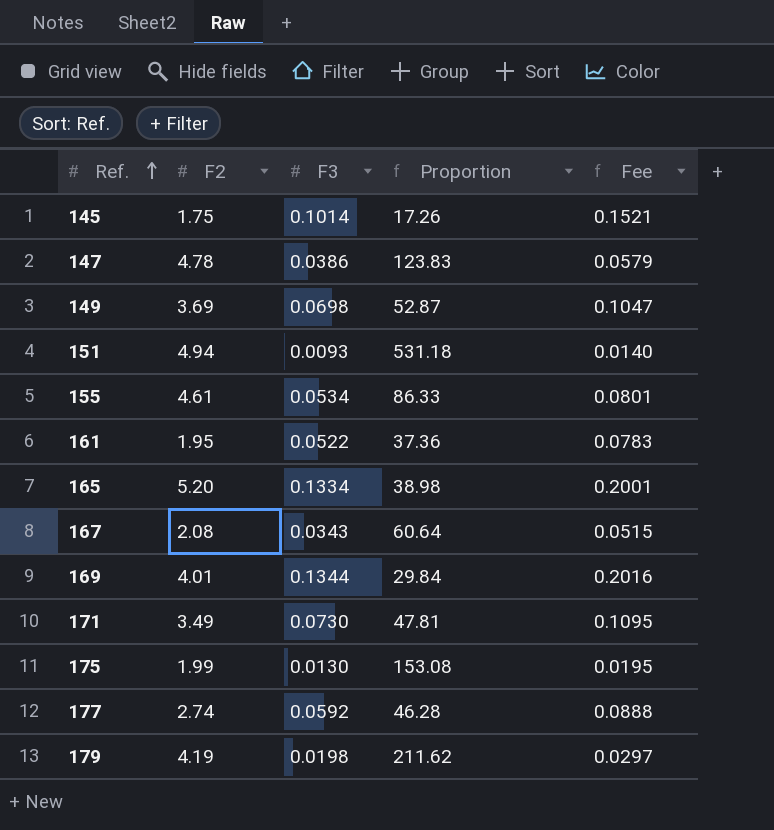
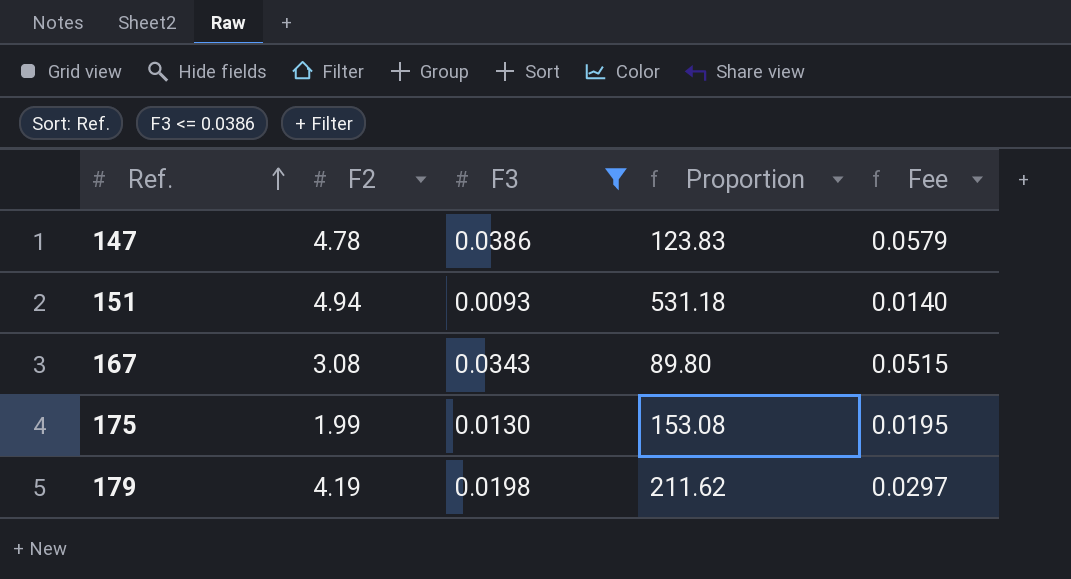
filter: none -> F3 <= 0.0386
167 | F2: 2.08 -> 3.08
167 | Proportion: 60.64 -> 89.80

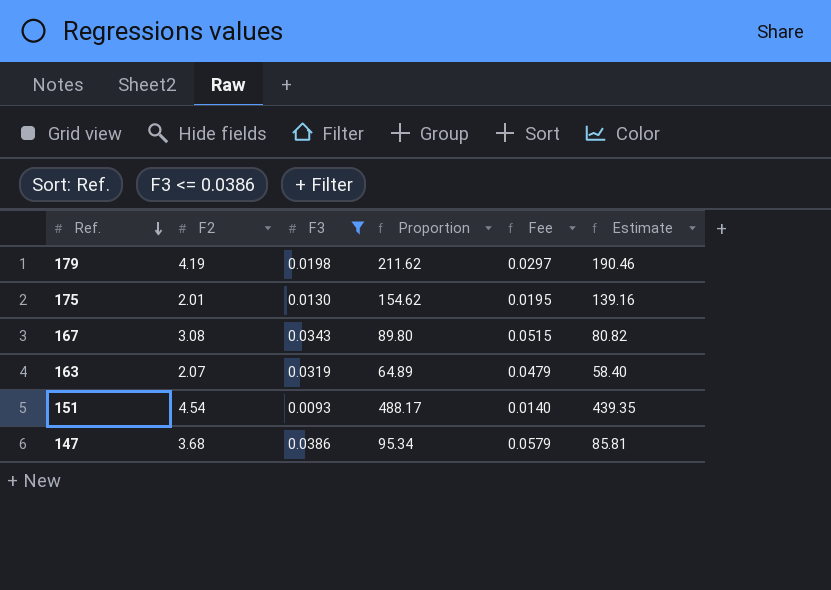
row order: Ref. ascending -> Ref. descending
column Estimate | formula: none -> [Proportion] * 0.9
175 | F2: 1.99 -> 2.01
175 | Proportion: 153.08 -> 154.62
row 163: none -> 2.07 | 0.0319 | 64.89 | 0.0479 | 58.40
151 | F2: 4.94 -> 4.54
151 | Proportion: 531.18 -> 488.17
147 | F2: 4.78 -> 3.68
147 | Proportion: 123.83 -> 95.34

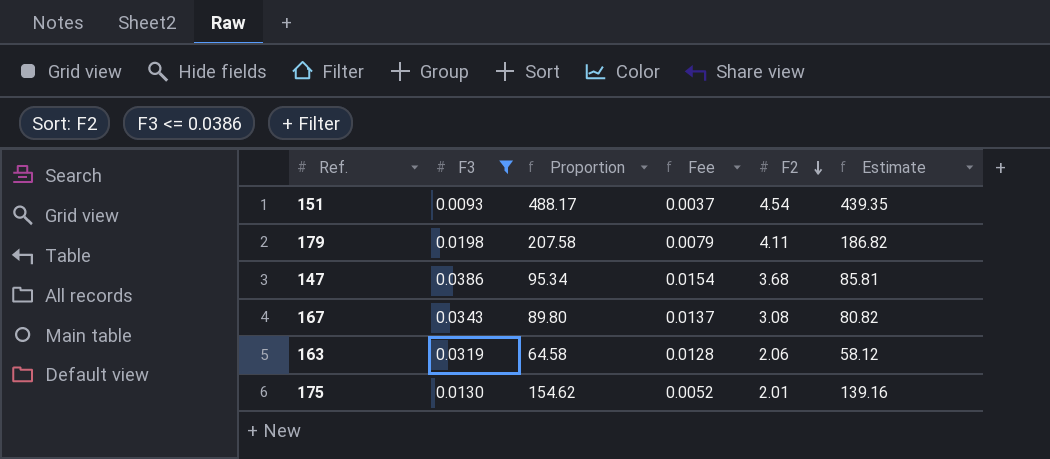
row order: Ref. descending -> F2 descending
column Fee | formula: [F3] * 1.5 -> [F3] * 0.4
column F2 | position: 2 -> 5
179 | Proportion: 211.62 -> 207.58
179 | F2: 4.19 -> 4.11
179 | Estimate: 190.46 -> 186.82
163 | Proportion: 64.89 -> 64.58
163 | F2: 2.07 -> 2.06
163 | Estimate: 58.40 -> 58.12

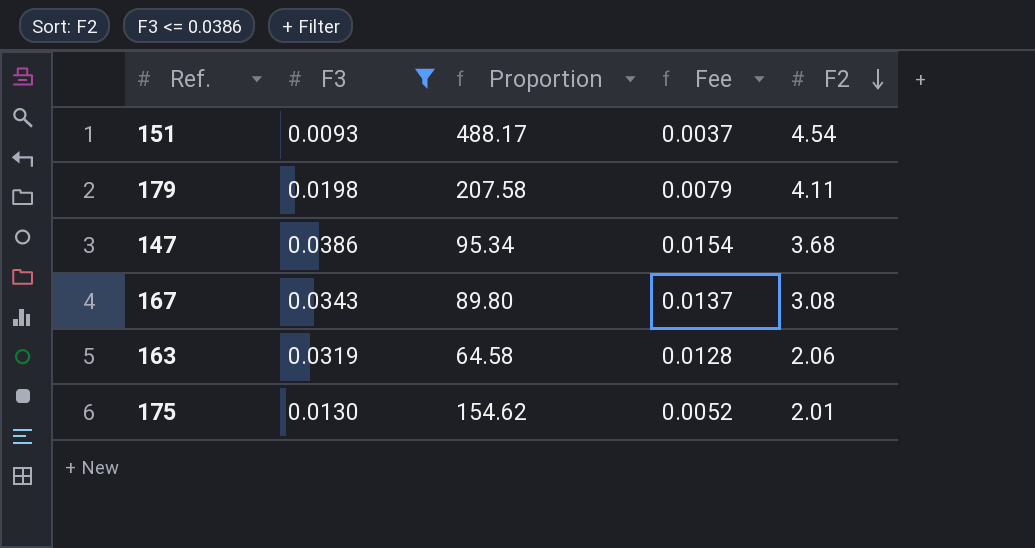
column Estimate | formula: [Proportion] * 0.9 -> none

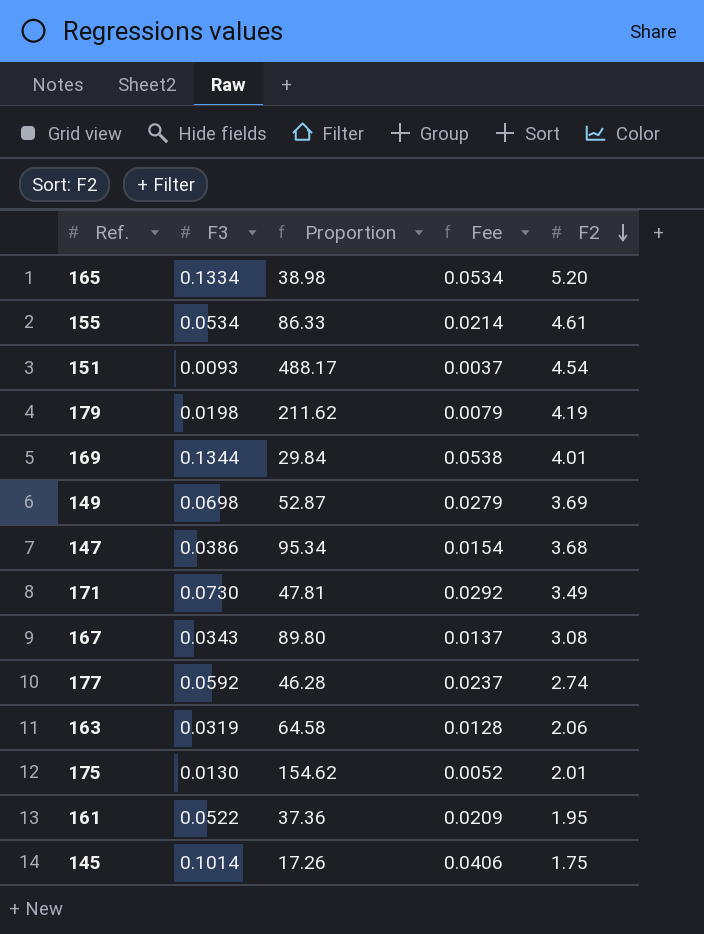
filter: F3 <= 0.0386 -> none
179 | Proportion: 207.58 -> 211.62
179 | F2: 4.11 -> 4.19

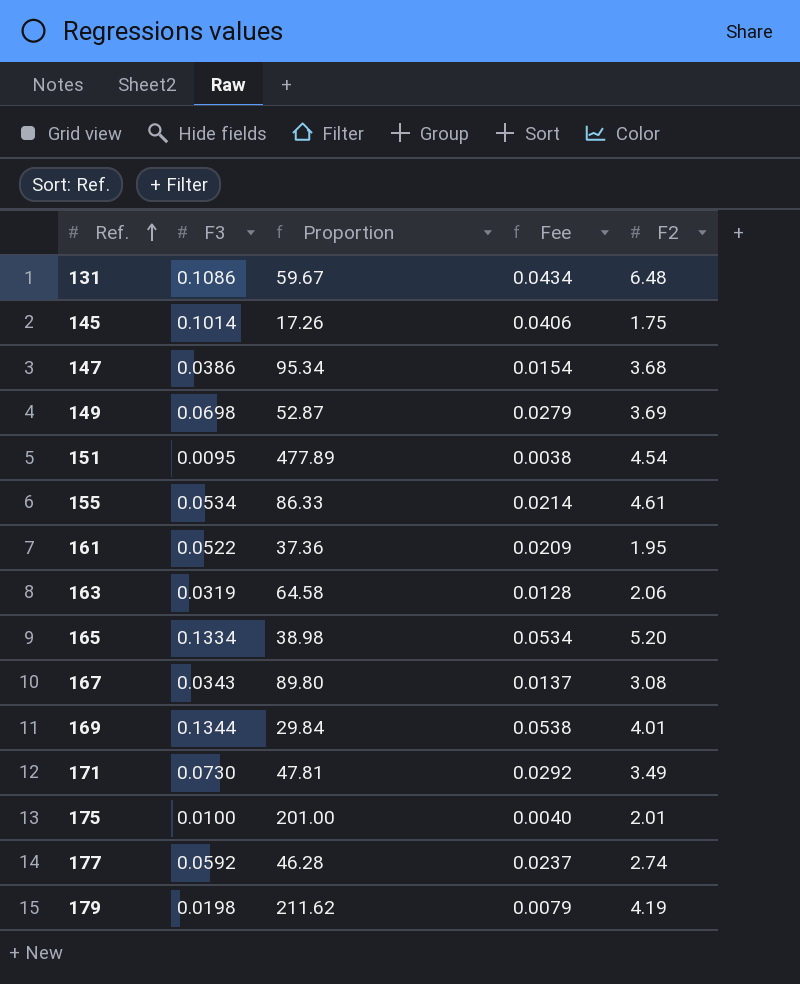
row order: F2 descending -> Ref. ascending
row 131: none -> 0.1086 | 59.67 | 0.0434 | 6.48
151 | F3: 0.0093 -> 0.0095
151 | Proportion: 488.17 -> 477.89
151 | Fee: 0.0037 -> 0.0038
175 | F3: 0.0130 -> 0.0100
175 | Proportion: 154.62 -> 201.00
175 | Fee: 0.0052 -> 0.0040

